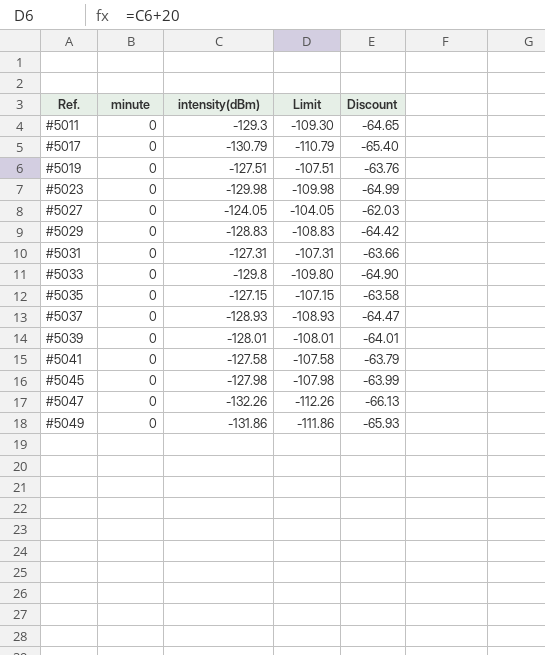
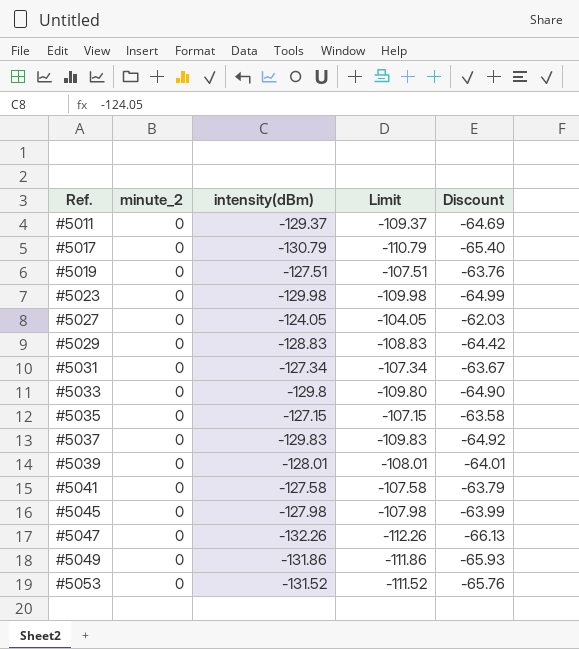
column name: minute -> minute_2
#5011 | intensity(dBm): -129.3 -> -129.37
#5011 | Limit: -109.30 -> -109.37
#5011 | Discount: -64.65 -> -64.69
#5031 | intensity(dBm): -127.31 -> -127.34
#5031 | Limit: -107.31 -> -107.34
#5031 | Discount: -63.66 -> -63.67
#5037 | intensity(dBm): -128.93 -> -129.83
#5037 | Limit: -108.93 -> -109.83
#5037 | Discount: -64.47 -> -64.92
row #5053: none -> 0 | -131.52 | -111.52 | -65.76

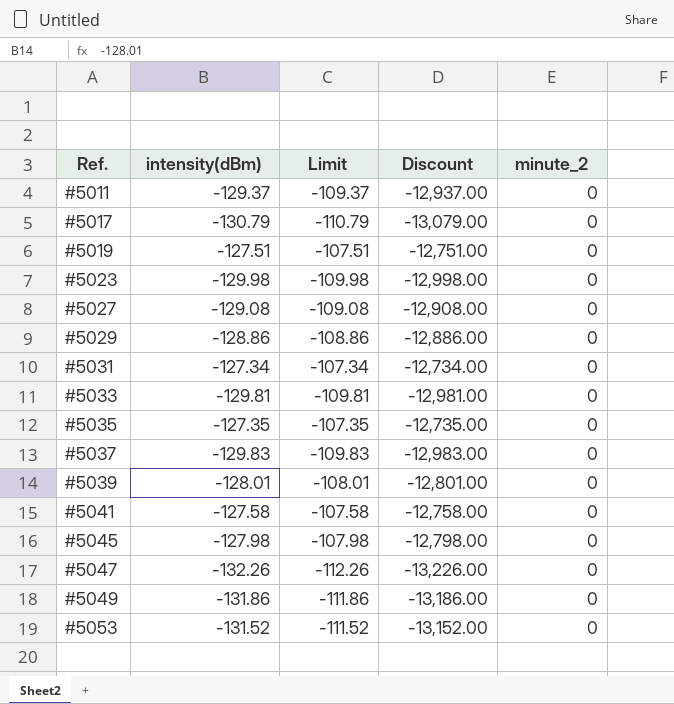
column Discount | formula: [intensity(dBm)] * 0.5 -> [intensity(dBm)] * 100
column minute_2 | position: 2 -> 5
#5027 | intensity(dBm): -124.05 -> -129.08
#5027 | Limit: -104.05 -> -109.08
#5029 | intensity(dBm): -128.83 -> -128.86
#5029 | Limit: -108.83 -> -108.86
#5033 | intensity(dBm): -129.8 -> -129.81
#5033 | Limit: -109.80 -> -109.81
#5035 | intensity(dBm): -127.15 -> -127.35
#5035 | Limit: -107.15 -> -107.35

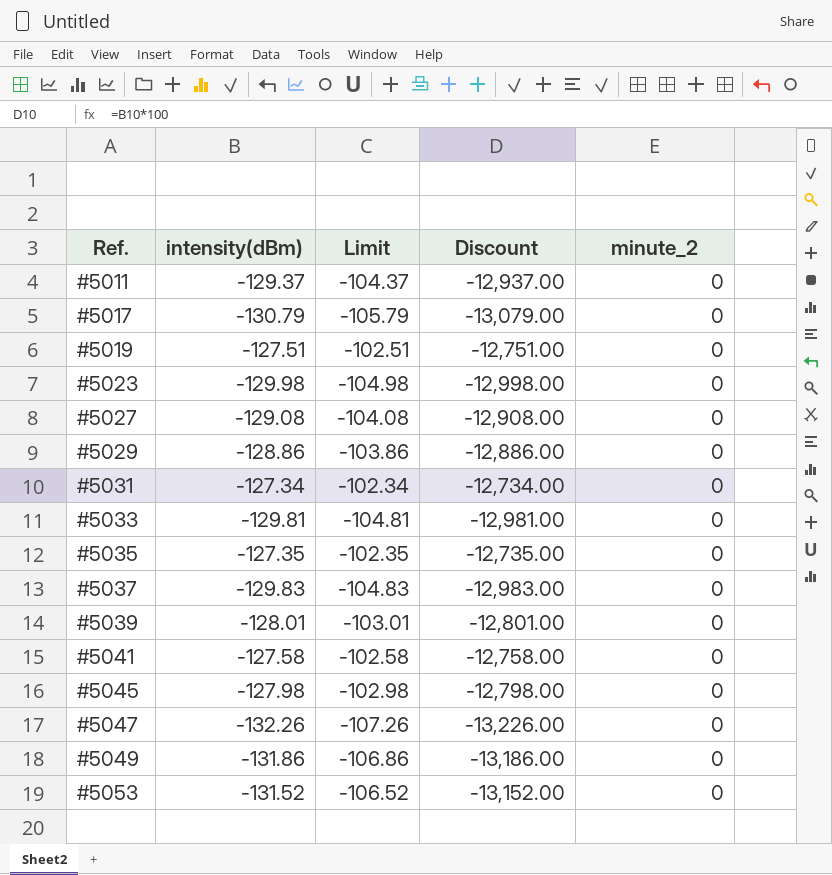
column Limit | formula: [intensity(dBm)] + 20 -> [intensity(dBm)] + 25

